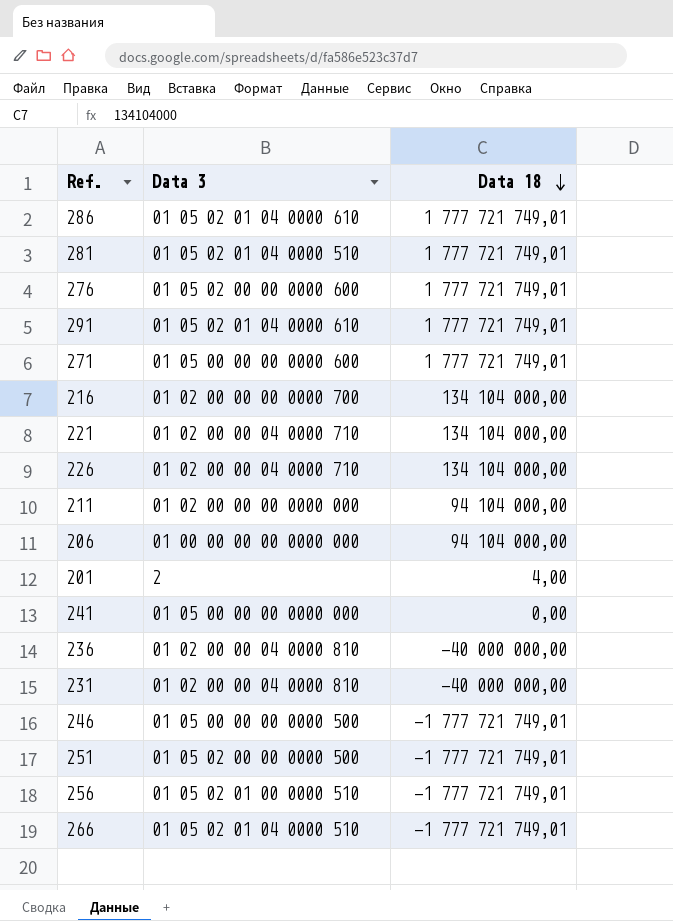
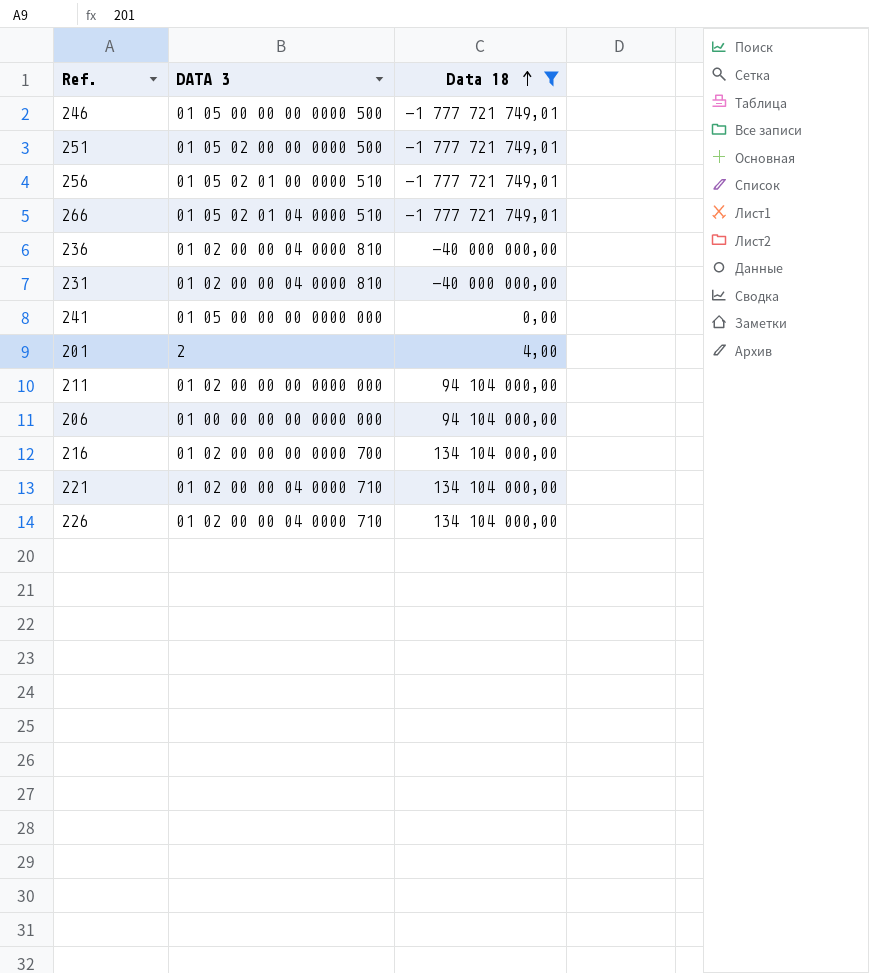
filter: none -> Data 18 != 1 777 721 749,01
row order: Data 18 descending -> Data 18 ascending
column name: Data 3 -> DATA 3

